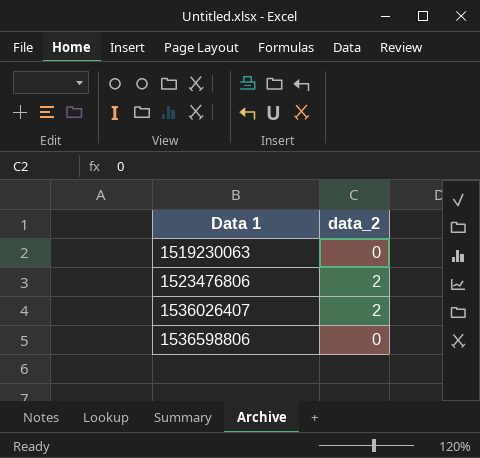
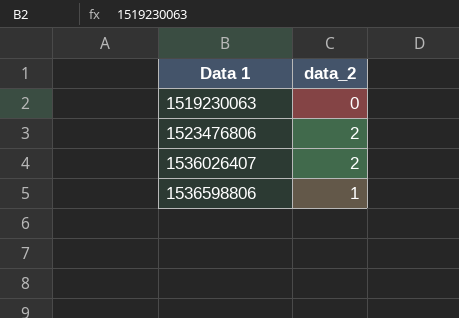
1536598806 | data_2: 0 -> 1

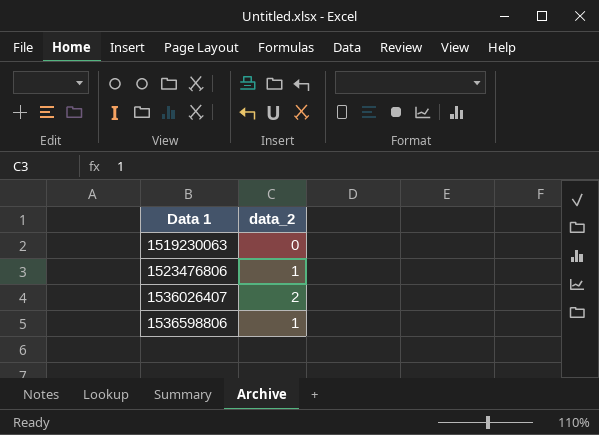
1523476806 | data_2: 2 -> 1

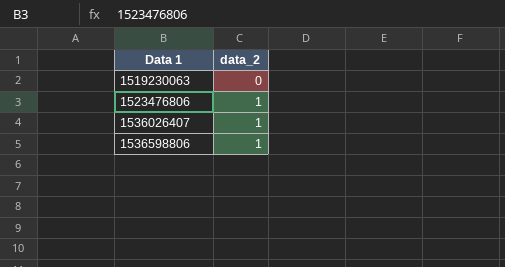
1536026407 | data_2: 2 -> 1

